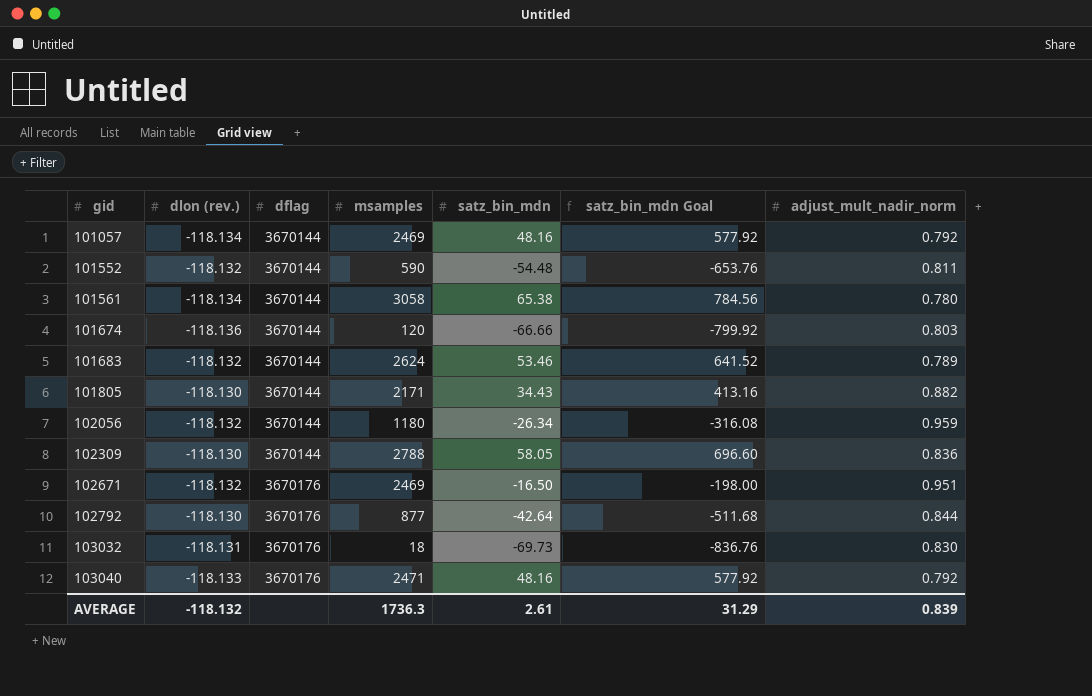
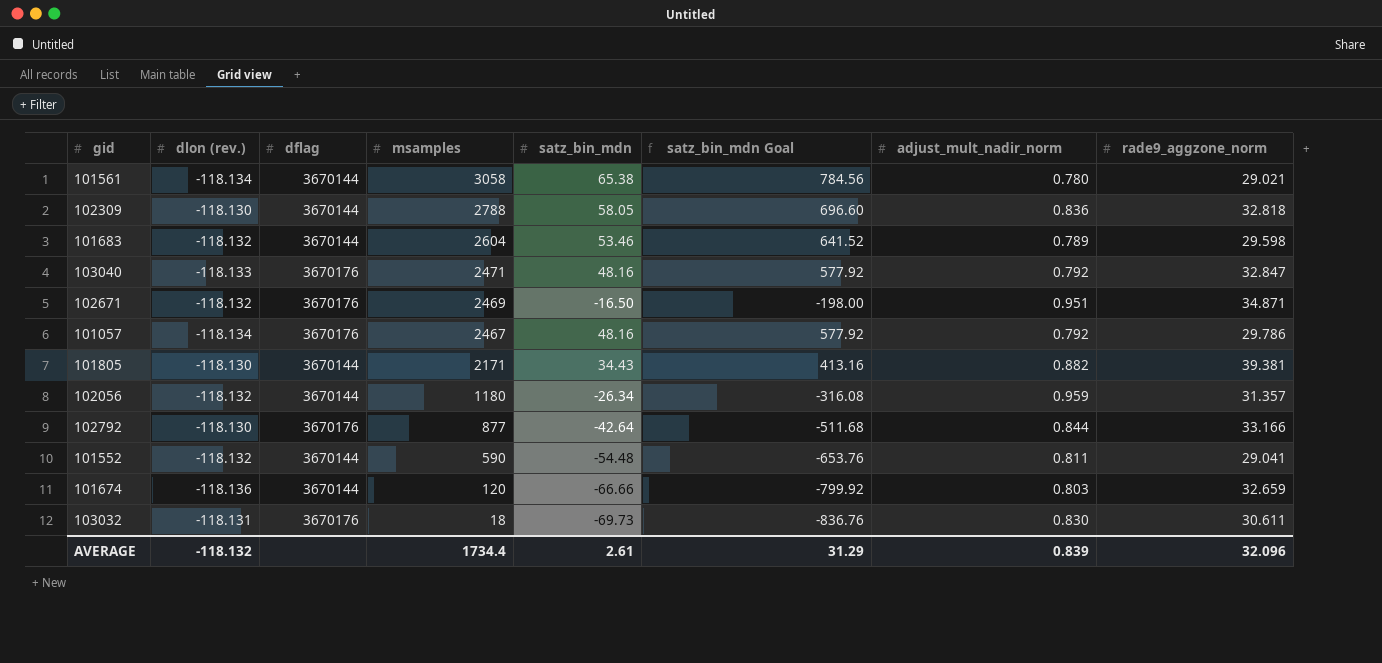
row order: gid ascending -> msamples descending
column rade9_aggzone_norm | position: none -> 8
101683 | msamples: 2624 -> 2604
101057 | dflag: 3670144 -> 3670176
101057 | msamples: 2469 -> 2467
AVERAGE | msamples: 1736.3 -> 1734.4

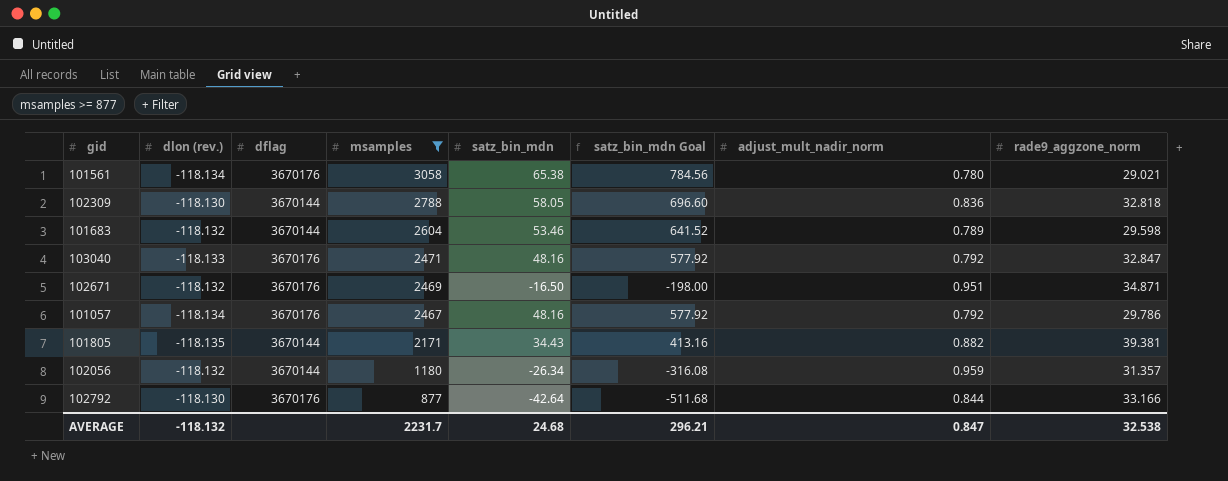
filter: none -> msamples >= 877
101561 | dflag: 3670144 -> 3670176
101805 | dlon (rev.): -118.130 -> -118.135
AVERAGE | msamples: 1734.4 -> 2231.7
AVERAGE | satz_bin_mdn: 2.61 -> 24.68
AVERAGE | satz_bin_mdn Goal: 31.29 -> 296.21
AVERAGE | adjust_mult_nadir_norm: 0.839 -> 0.847
AVERAGE | rade9_aggzone_norm: 32.096 -> 32.538

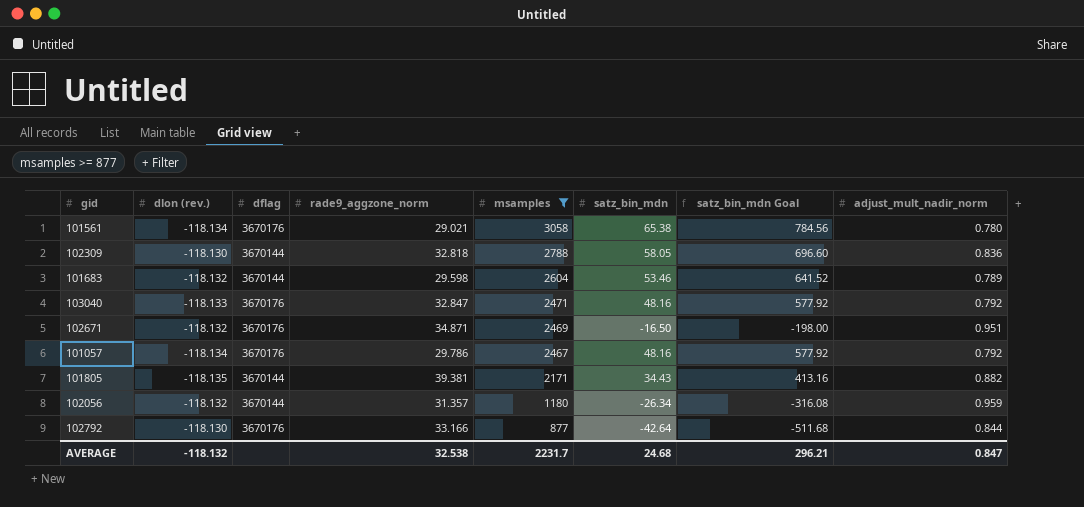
column rade9_aggzone_norm | position: 8 -> 4

